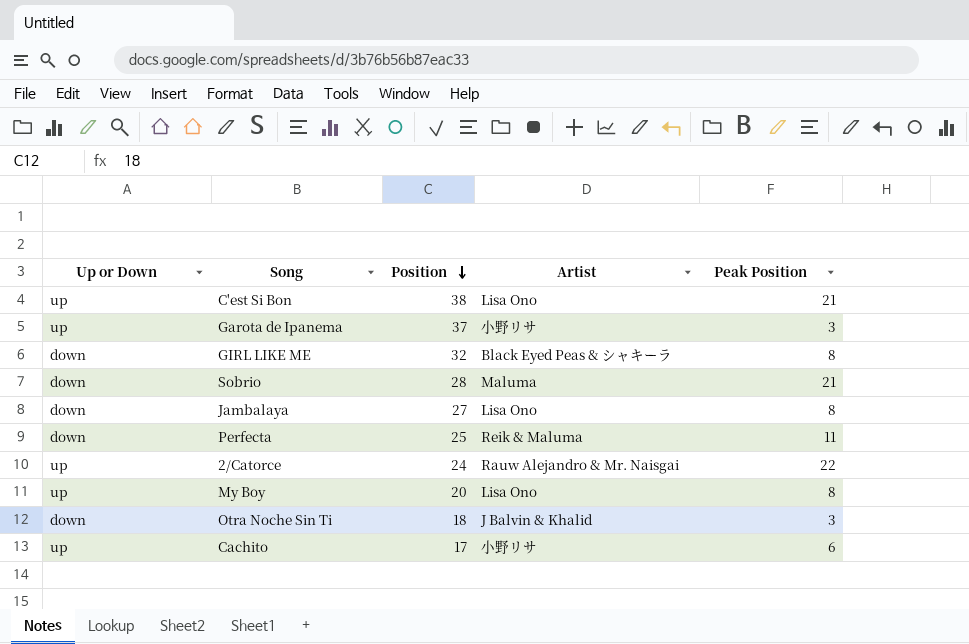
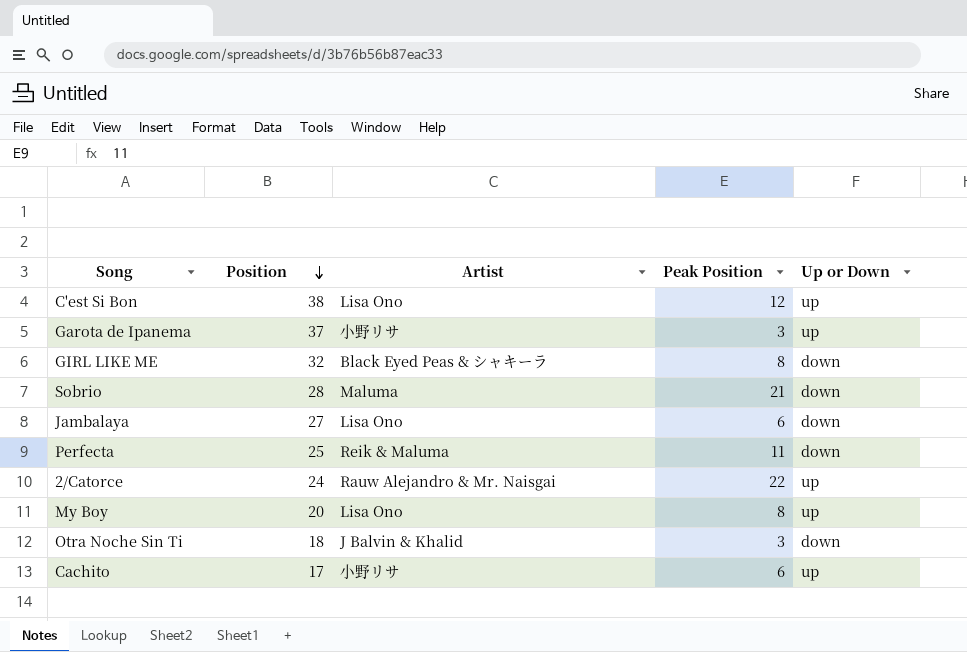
column Up or Down | position: 1 -> 5
C'est Si Bon | Peak Position: 21 -> 12
Jambalaya | Peak Position: 8 -> 6

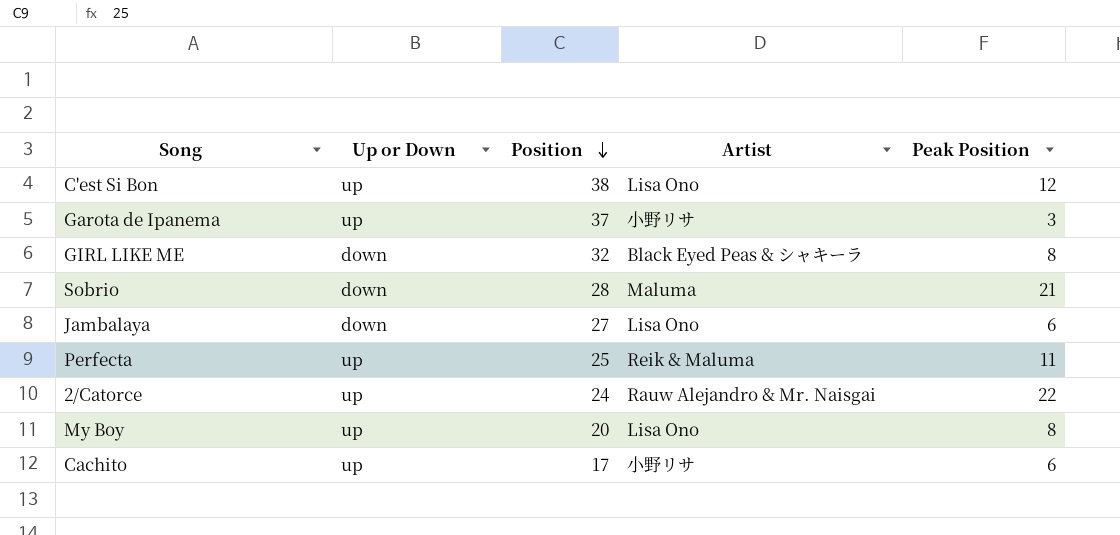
column Up or Down | position: 5 -> 2
row Otra Noche Sin Ti: 18 | J Balvin & Khalid | 3 | down -> none
Perfecta | Up or Down: down -> up

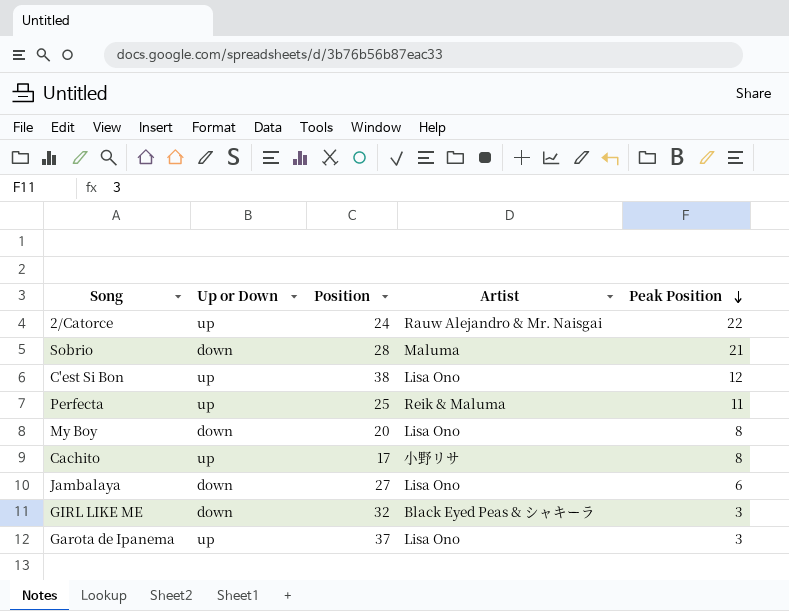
row order: Position descending -> Peak Position descending
My Boy | Up or Down: up -> down
Cachito | Peak Position: 6 -> 8
GIRL LIKE ME | Peak Position: 8 -> 3
Garota de Ipanema | Artist: 小野リサ -> Lisa Ono

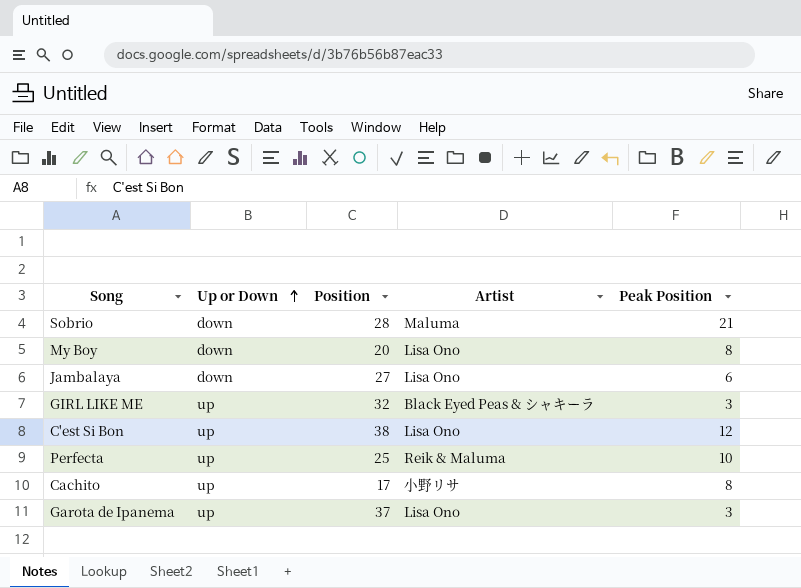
row order: Peak Position descending -> Up or Down ascending
row 2/Catorce: up | 24 | Rauw Alejandro & Mr. Naisgai | 22 -> none
GIRL LIKE ME | Up or Down: down -> up
Perfecta | Peak Position: 11 -> 10

